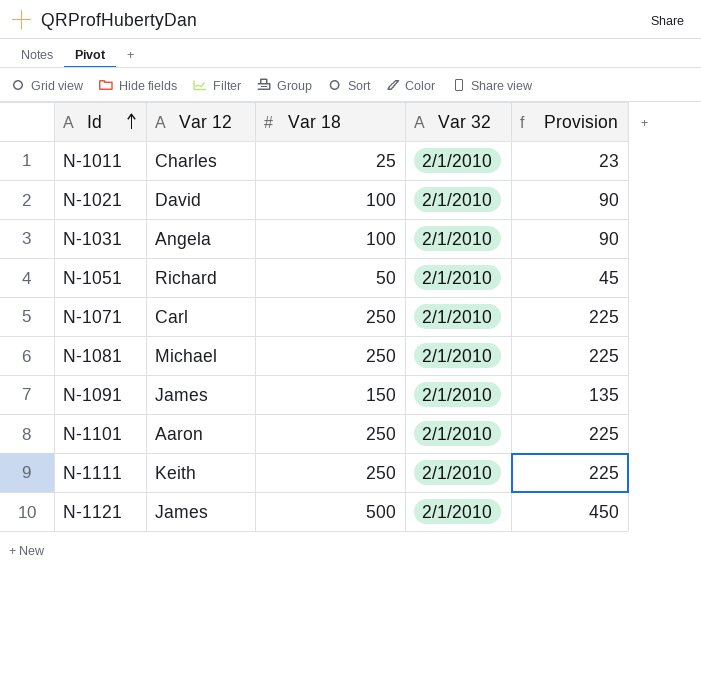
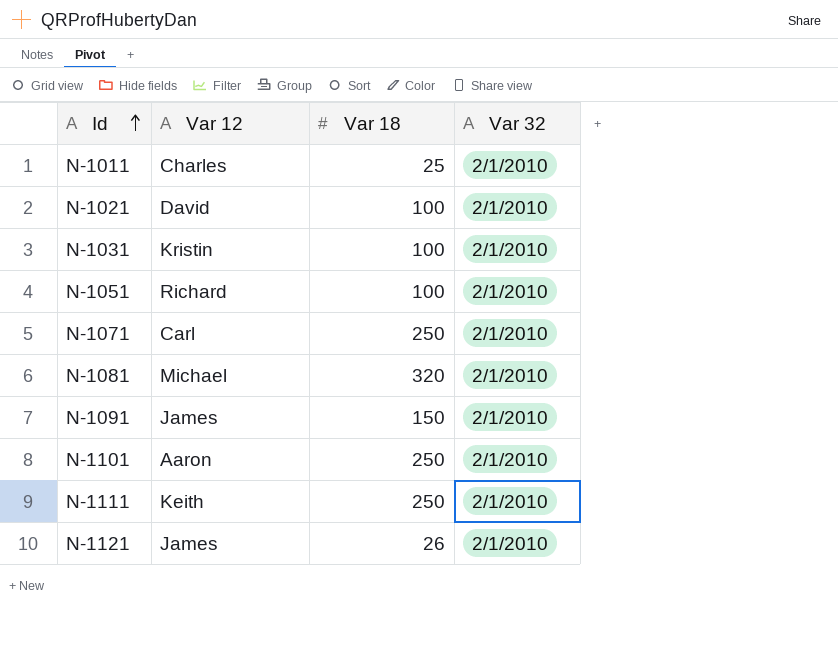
column Provision | formula: [Var 18] * 0.9 -> none
N-1031 | Var 12: Angela -> Kristin
N-1051 | Var 18: 50 -> 100
N-1081 | Var 18: 250 -> 320
N-1121 | Var 18: 500 -> 26

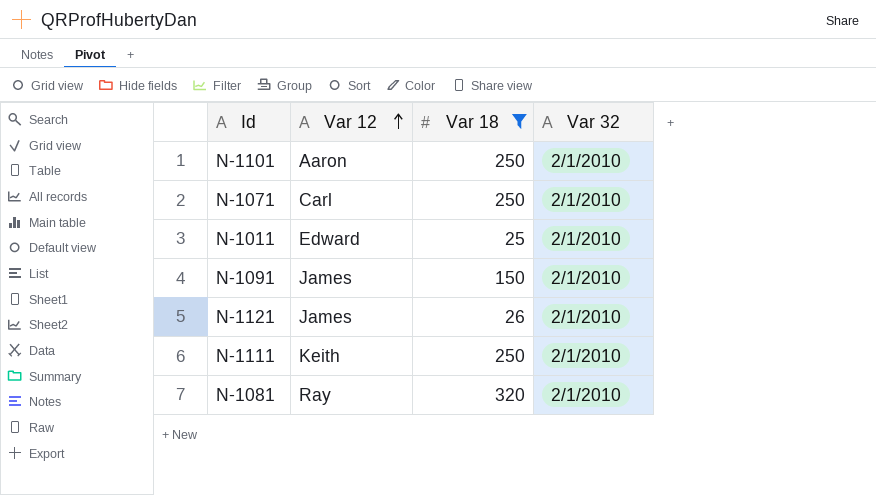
filter: none -> Var 18 != 100
row order: Id ascending -> Var 12 ascending
N-1011 | Var 12: Charles -> Edward
N-1081 | Var 12: Michael -> Ray

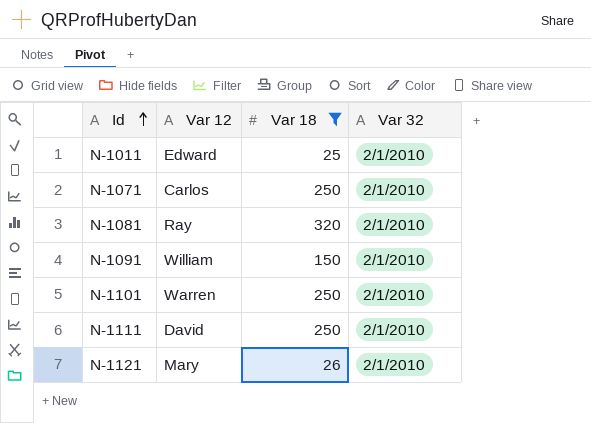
row order: Var 12 ascending -> Id ascending
N-1071 | Var 12: Carl -> Carlos
N-1091 | Var 12: James -> William
N-1101 | Var 12: Aaron -> Warren
N-1111 | Var 12: Keith -> David
N-1121 | Var 12: James -> Mary

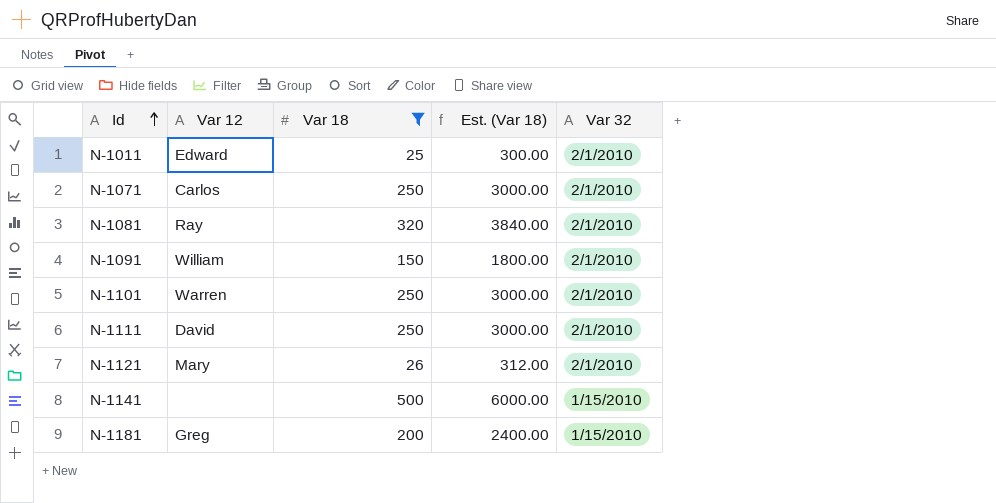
column Est. (Var 18) | formula: none -> [Var 18] * 12
row N-1141: none -> none | 500 | 6000.00 | 1/15/2010
row N-1181: none -> Greg | 200 | 2400.00 | 1/15/2010

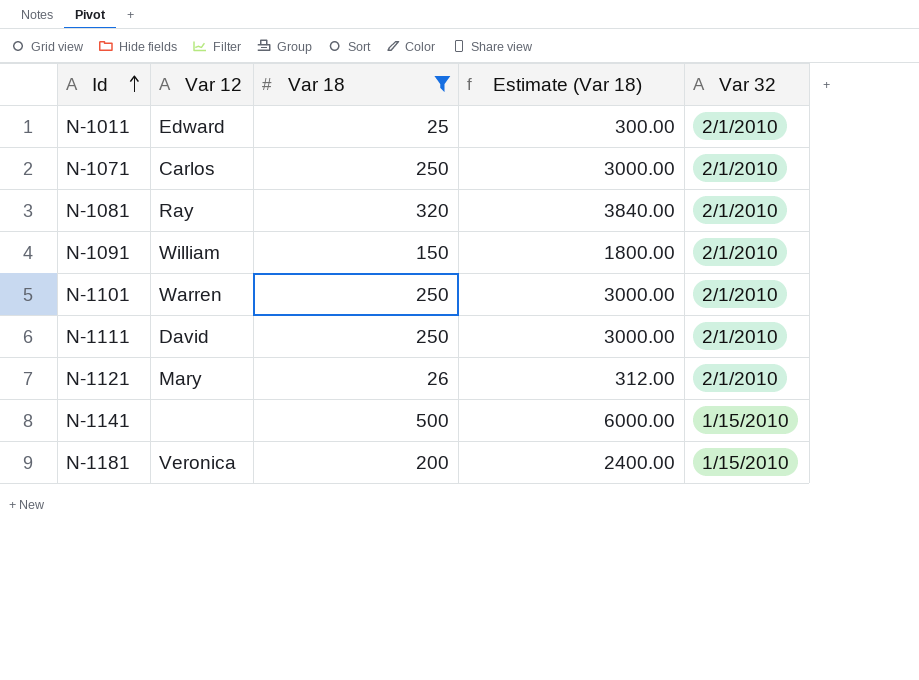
column name: Est. (Var 18) -> Estimate (Var 18)
N-1181 | Var 12: Greg -> Veronica

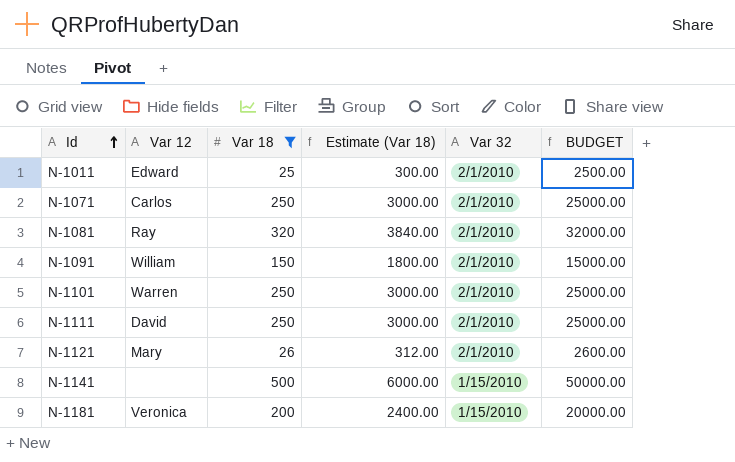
column BUDGET | formula: none -> [Var 18] * 100

